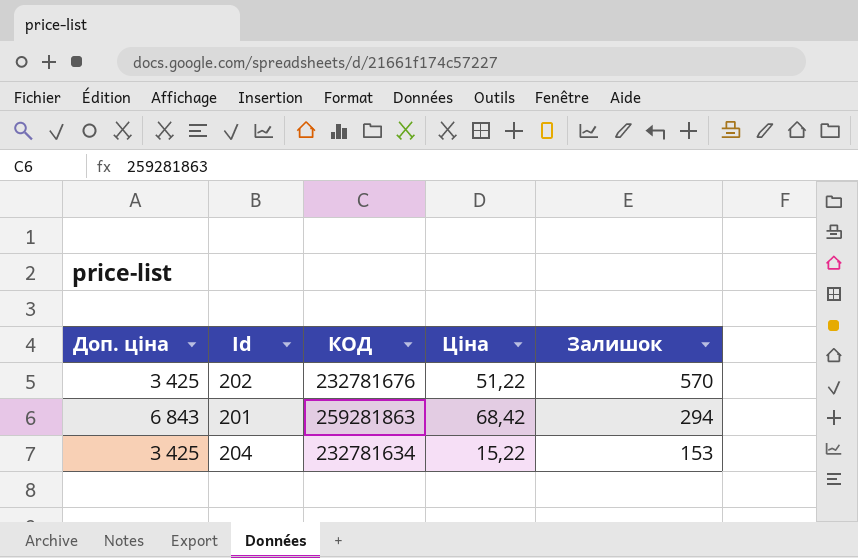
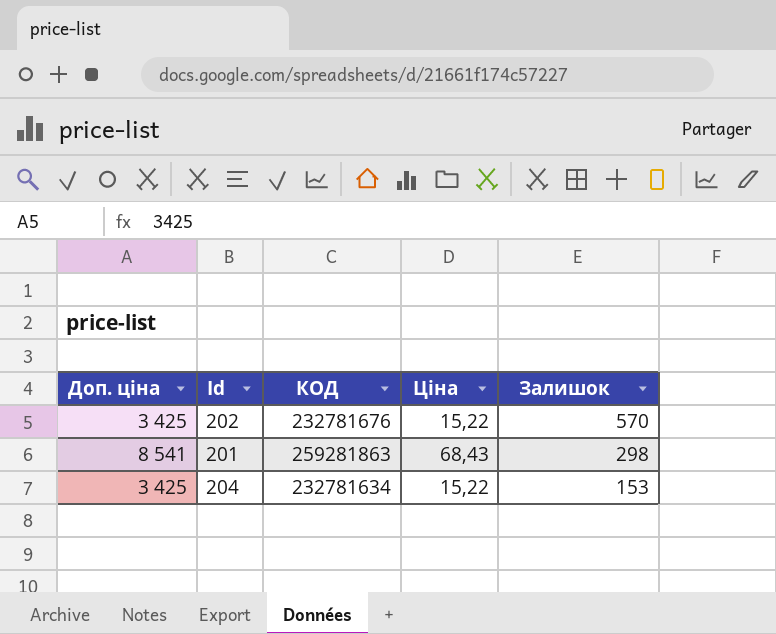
202 | Ціна: 51,22 -> 15,22
201 | Доп. ціна: 6 843 -> 8 541
201 | Ціна: 68,42 -> 68,43
201 | Залишок: 294 -> 298

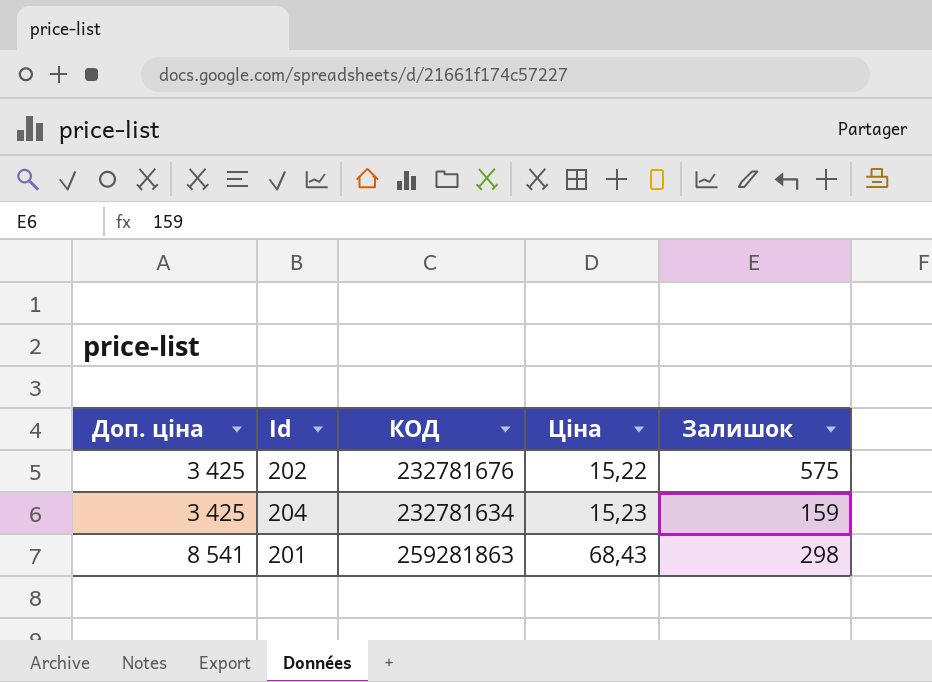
row order: Залишок descending -> Доп. ціна ascending
202 | Залишок: 570 -> 575
204 | Ціна: 15,22 -> 15,23
204 | Залишок: 153 -> 159

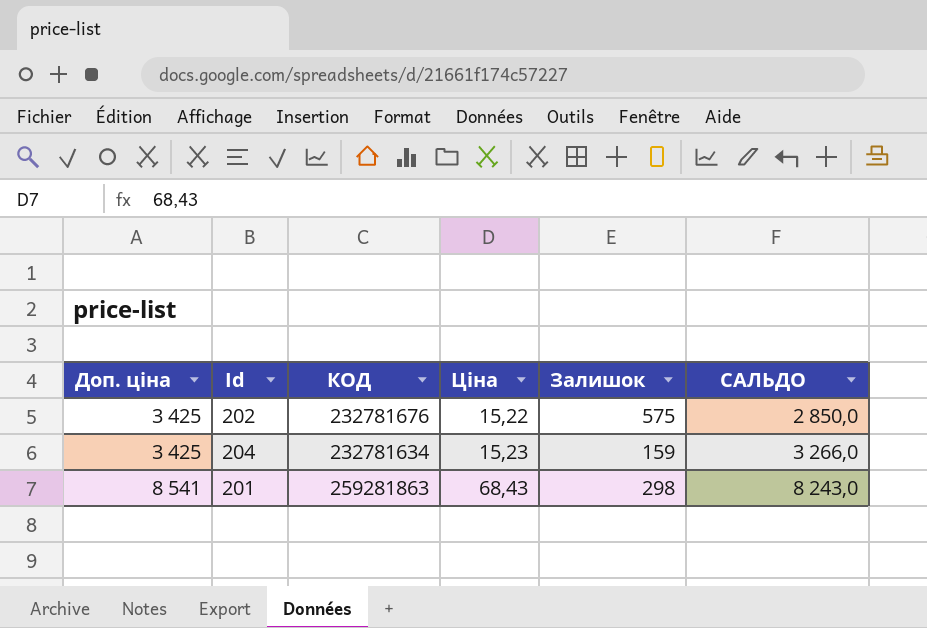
column САЛЬДО | formula: none -> [Доп. ціна] - [Залишок]

